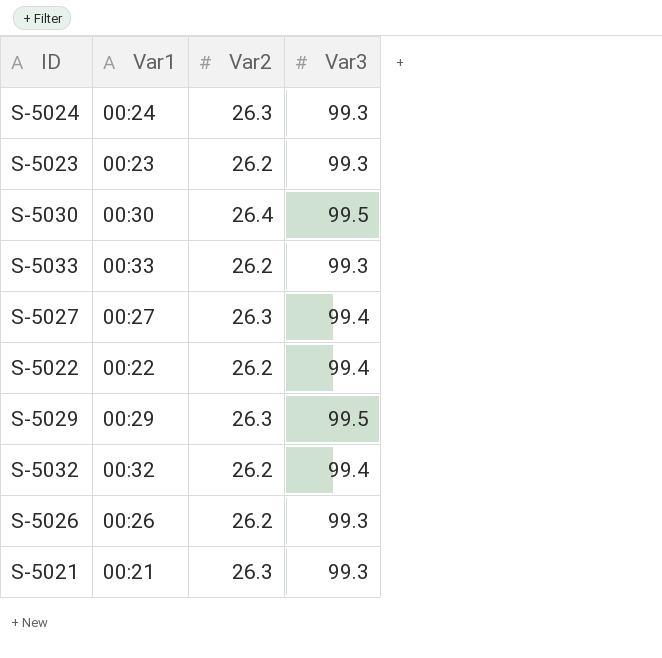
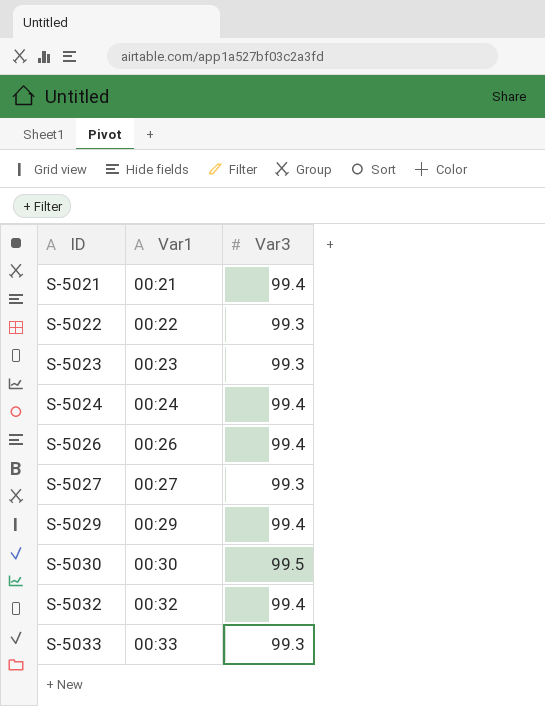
row order: none -> ID ascending
column Var2 | position: 3 -> none
S-5021 | Var3: 99.3 -> 99.4
S-5022 | Var3: 99.4 -> 99.3
S-5024 | Var3: 99.3 -> 99.4
S-5026 | Var3: 99.3 -> 99.4
S-5027 | Var3: 99.4 -> 99.3
S-5029 | Var3: 99.5 -> 99.4

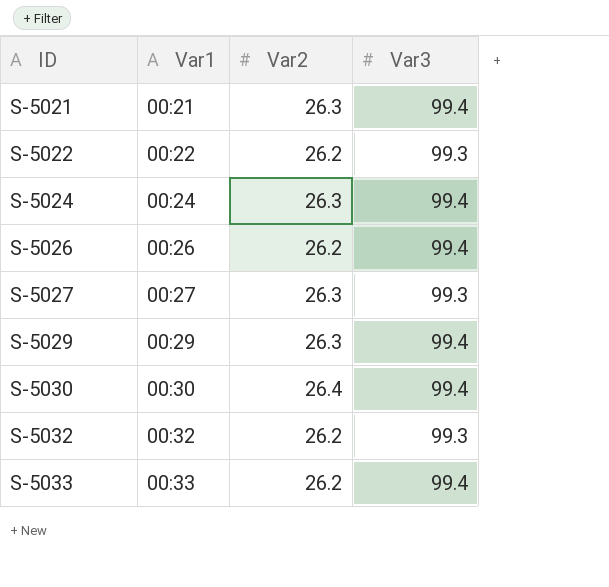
column Var2 | position: none -> 3
row S-5023: 00:23 | 99.3 -> none
S-5030 | Var3: 99.5 -> 99.4
S-5032 | Var3: 99.4 -> 99.3
S-5033 | Var3: 99.3 -> 99.4

